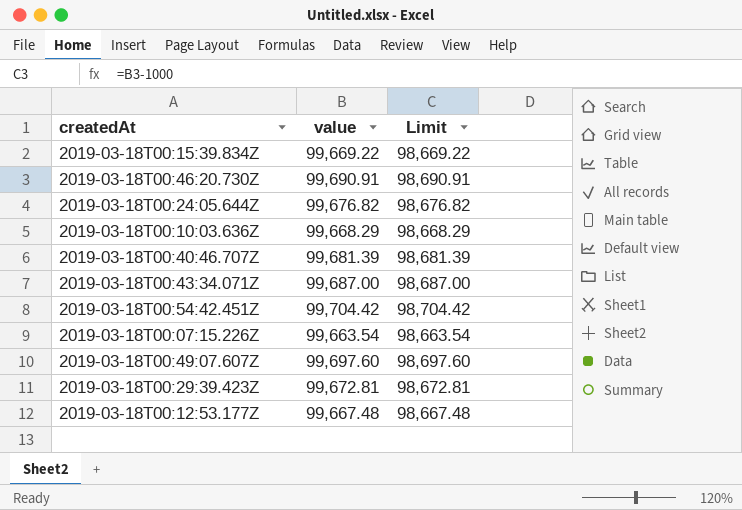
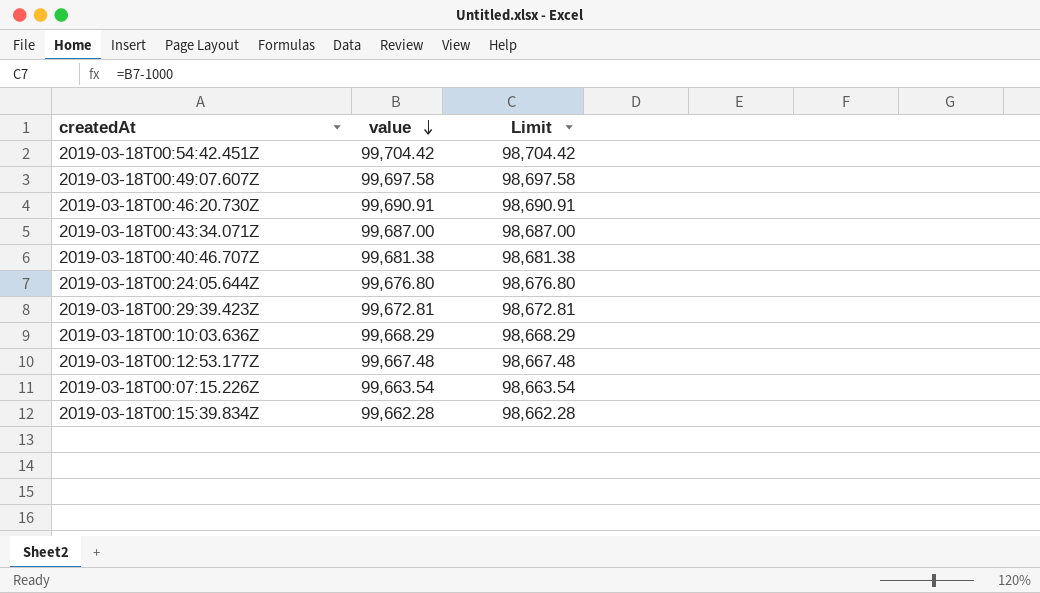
row order: none -> value descending
2019-03-18T00:49:07.607Z | value: 99,697.60 -> 99,697.58
2019-03-18T00:49:07.607Z | Limit: 98,697.60 -> 98,697.58
2019-03-18T00:40:46.707Z | value: 99,681.39 -> 99,681.38
2019-03-18T00:40:46.707Z | Limit: 98,681.39 -> 98,681.38
2019-03-18T00:24:05.644Z | value: 99,676.82 -> 99,676.80
2019-03-18T00:24:05.644Z | Limit: 98,676.82 -> 98,676.80
2019-03-18T00:15:39.834Z | value: 99,669.22 -> 99,662.28
2019-03-18T00:15:39.834Z | Limit: 98,669.22 -> 98,662.28

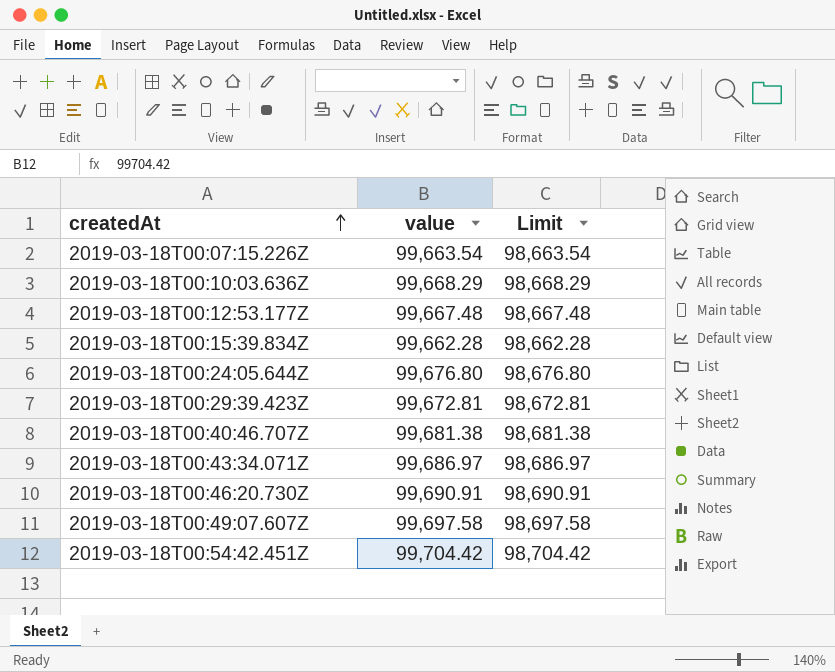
row order: value descending -> createdAt ascending
2019-03-18T00:43:34.071Z | value: 99,687.00 -> 99,686.97
2019-03-18T00:43:34.071Z | Limit: 98,687.00 -> 98,686.97

